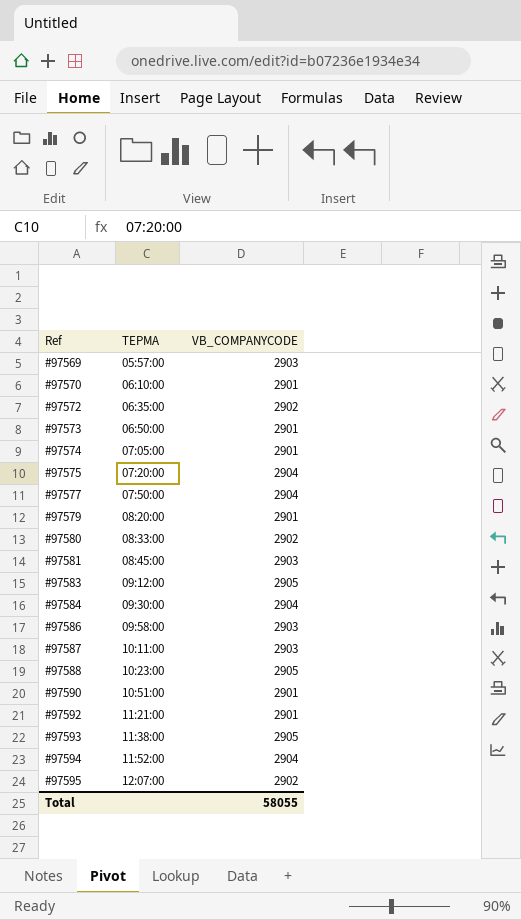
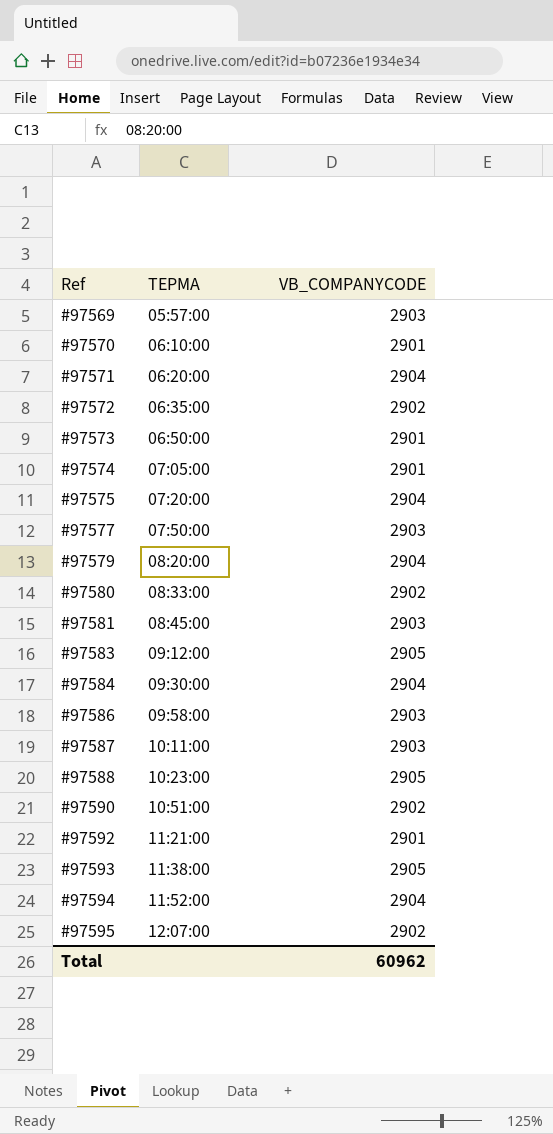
row #97571: none -> 06:20:00 | 2904
#97577 | VB_COMPANYCODE: 2904 -> 2903
#97579 | VB_COMPANYCODE: 2901 -> 2904
#97590 | VB_COMPANYCODE: 2901 -> 2902
Total | VB_COMPANYCODE: 58055 -> 60962

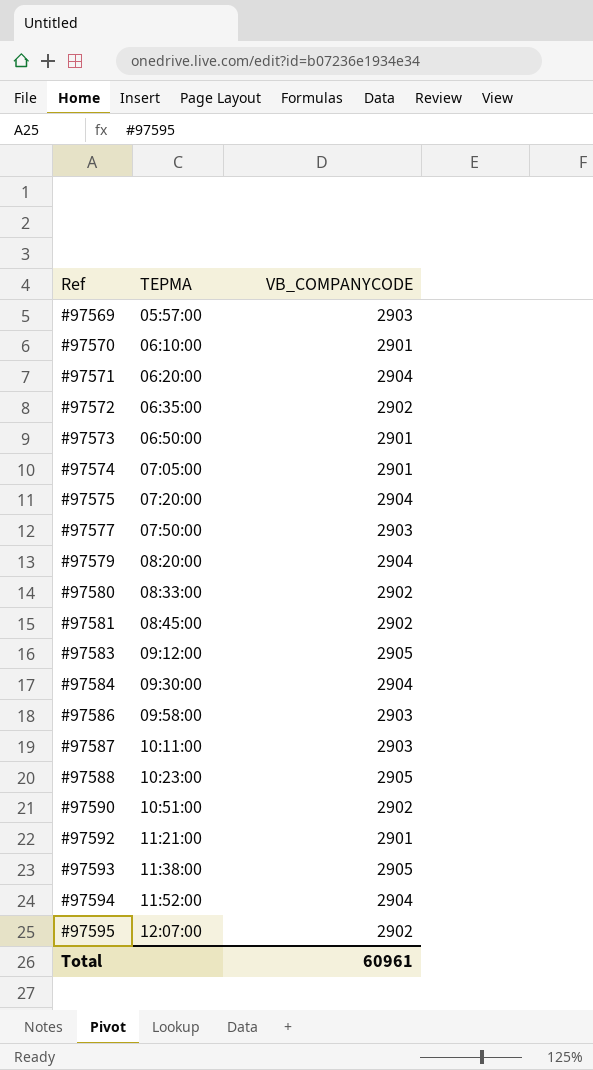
#97581 | VB_COMPANYCODE: 2903 -> 2902
Total | VB_COMPANYCODE: 60962 -> 60961

